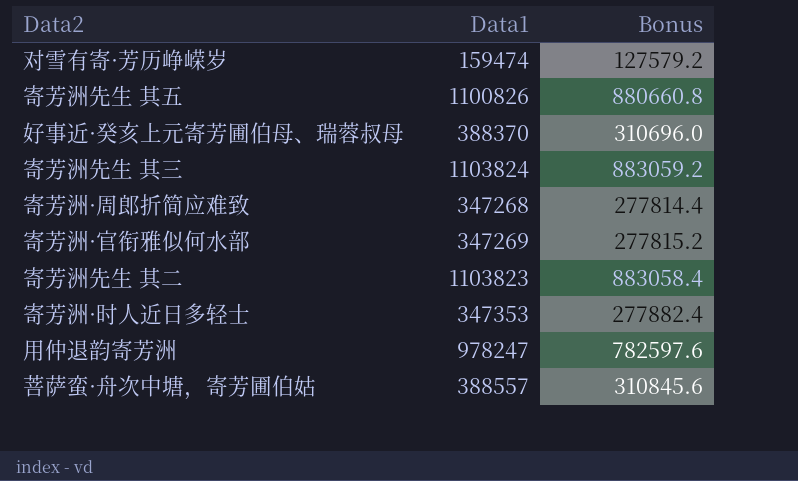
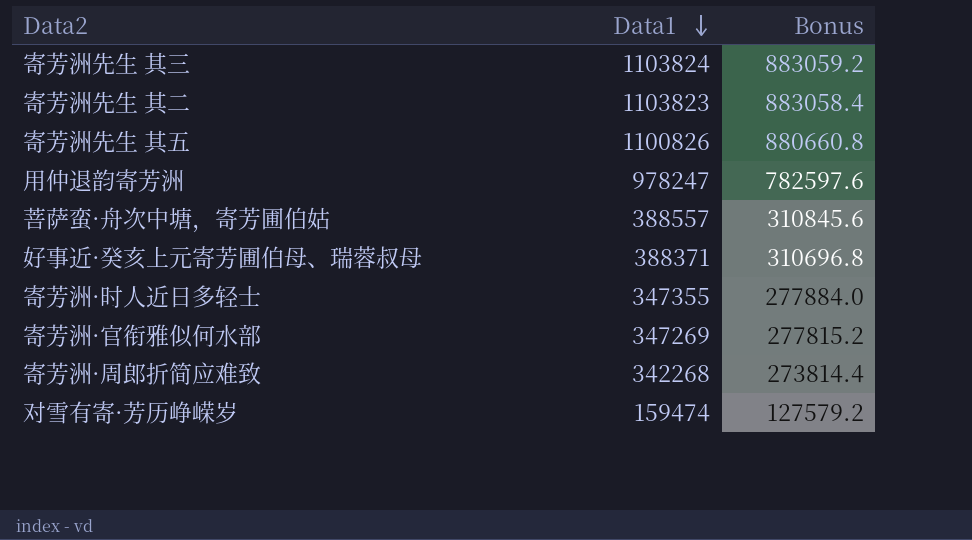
row order: none -> Data1 descending
好事近·癸亥上元寄芳圃伯母、瑞蓉叔母 | Data1: 388370 -> 388371
好事近·癸亥上元寄芳圃伯母、瑞蓉叔母 | Bonus: 310696.0 -> 310696.8
寄芳洲·时人近日多轻士 | Data1: 347353 -> 347355
寄芳洲·时人近日多轻士 | Bonus: 277882.4 -> 277884.0
寄芳洲·周郎折简应难致 | Data1: 347268 -> 342268
寄芳洲·周郎折简应难致 | Bonus: 277814.4 -> 273814.4

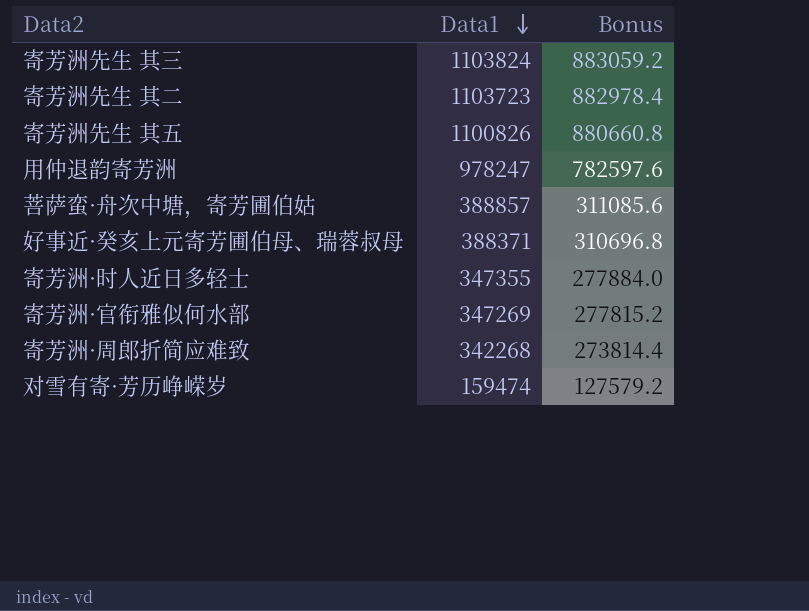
寄芳洲先生 其二 | Data1: 1103823 -> 1103723
寄芳洲先生 其二 | Bonus: 883058.4 -> 882978.4
菩萨蛮·舟次中塘，寄芳圃伯姑 | Data1: 388557 -> 388857
菩萨蛮·舟次中塘，寄芳圃伯姑 | Bonus: 310845.6 -> 311085.6

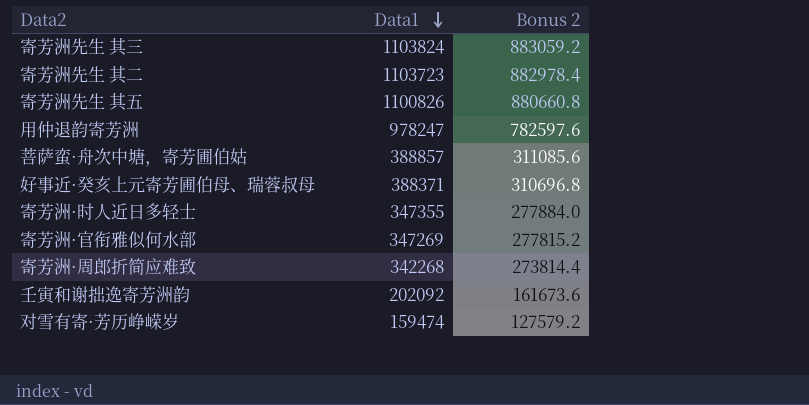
column name: Bonus -> Bonus 2
row 壬寅和谢拙逸寄芳洲韵: none -> 202092 | 161673.6

